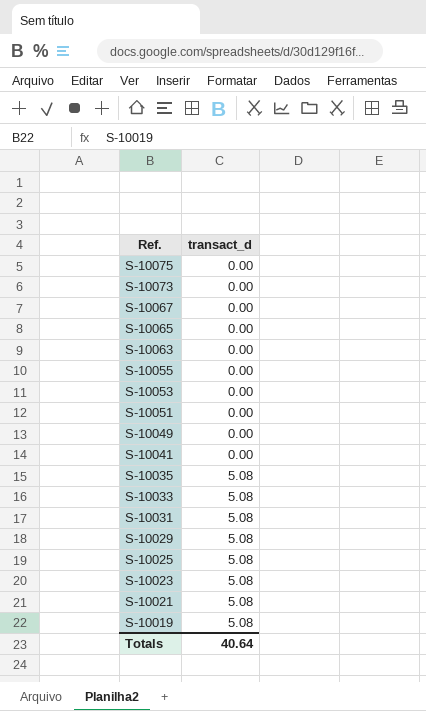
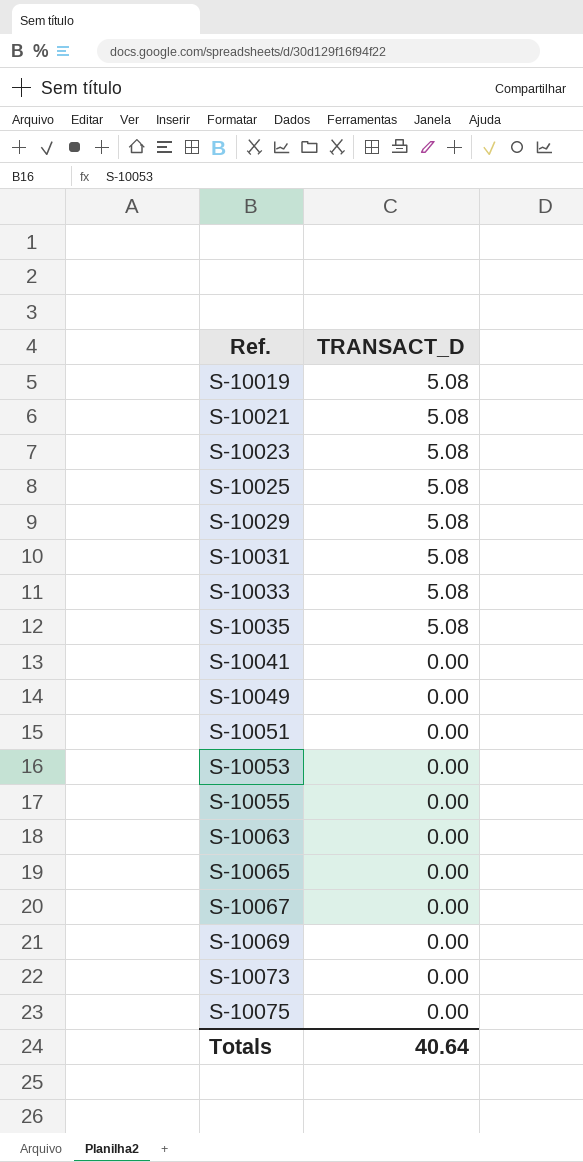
row order: Ref. descending -> Ref. ascending
column name: transact_d -> TRANSACT_D
row S-10069: none -> 0.00

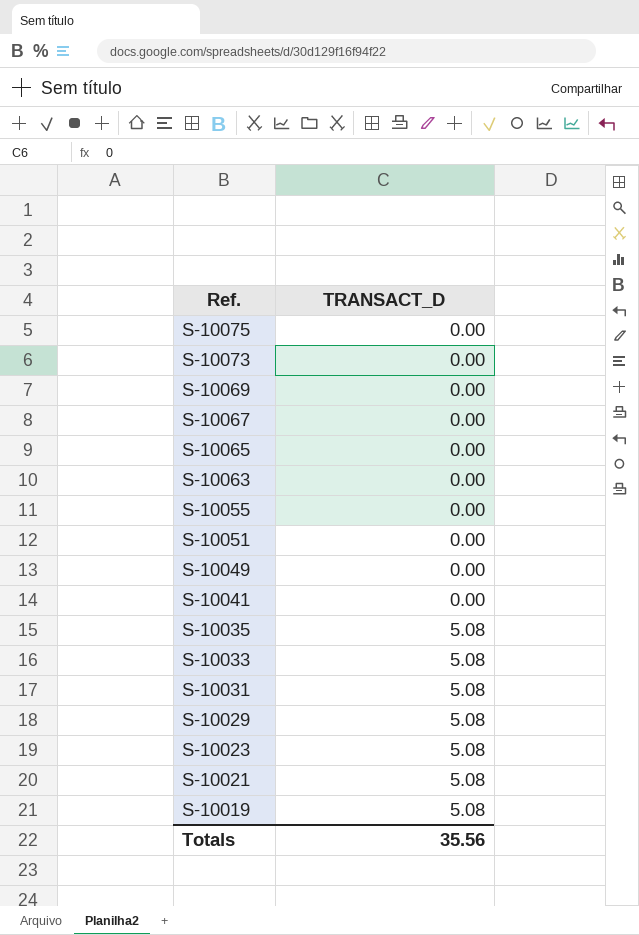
row order: Ref. ascending -> Ref. descending
row S-10025: 5.08 -> none
row S-10053: 0.00 -> none
Totals | TRANSACT_D: 40.64 -> 35.56

